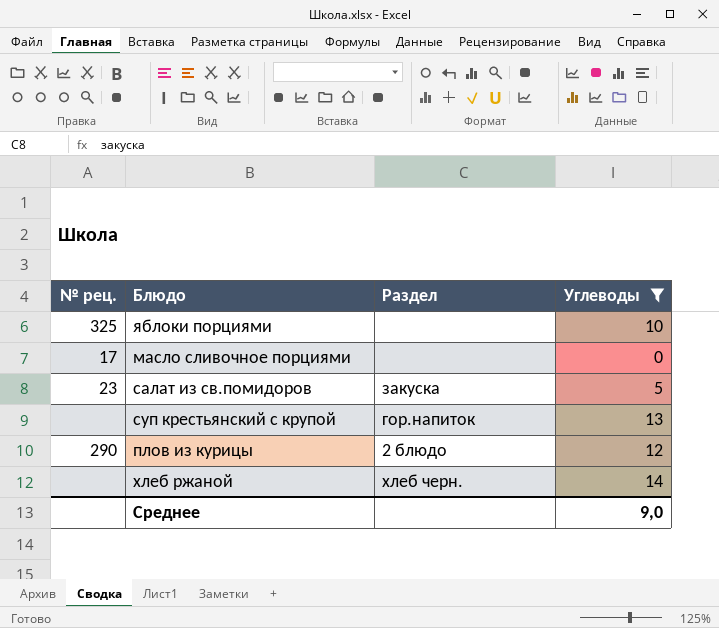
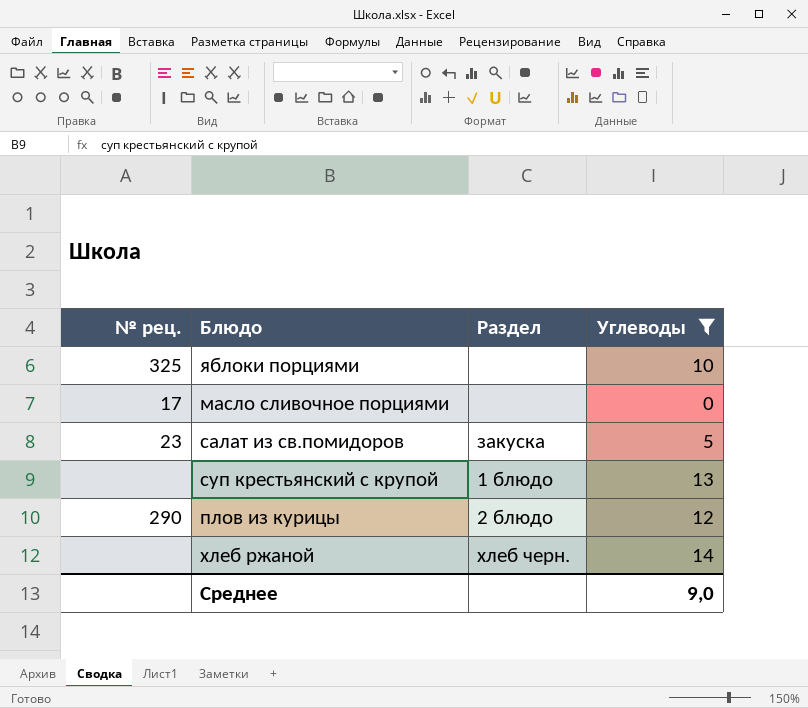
суп крестьянский с крупой | Раздел: гор.напиток -> 1 блюдо

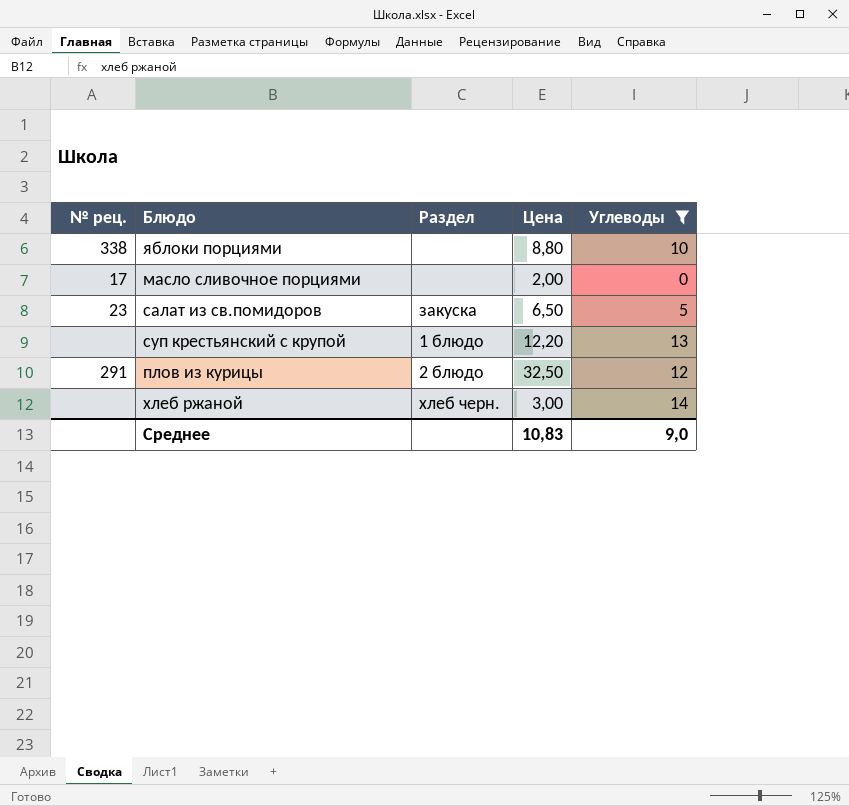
column Цена | position: none -> 4
яблоки порциями | № рец.: 325 -> 338
плов из курицы | № рец.: 290 -> 291

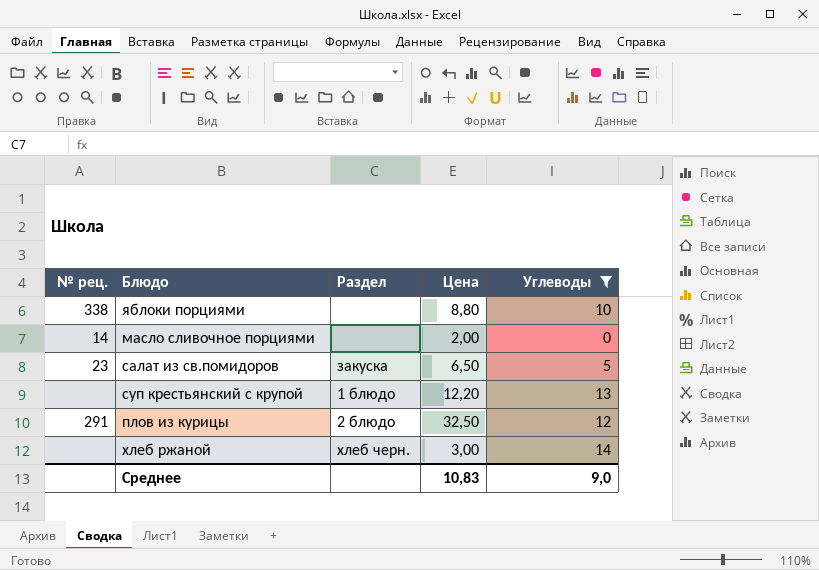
масло сливочное порциями | № рец.: 17 -> 14

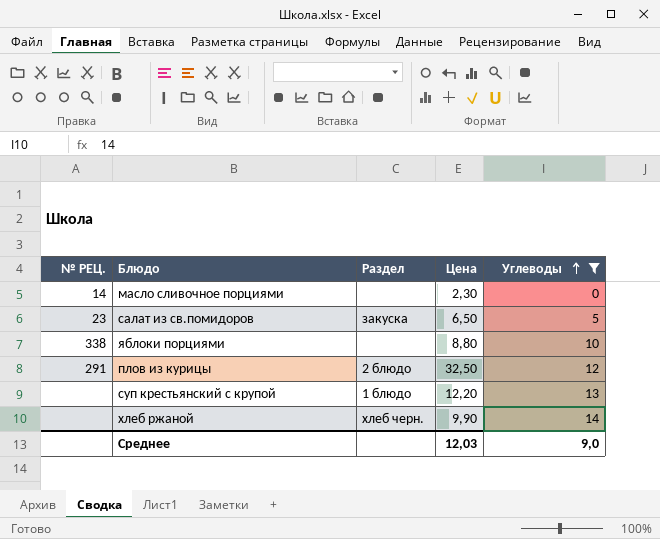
row order: none -> Углеводы ascending
column name: № рец. -> № РЕЦ.
масло сливочное порциями | Цена: 2,00 -> 2,30
хлеб ржаной | Цена: 3,00 -> 9,90
Среднее | Цена: 10,83 -> 12,03

